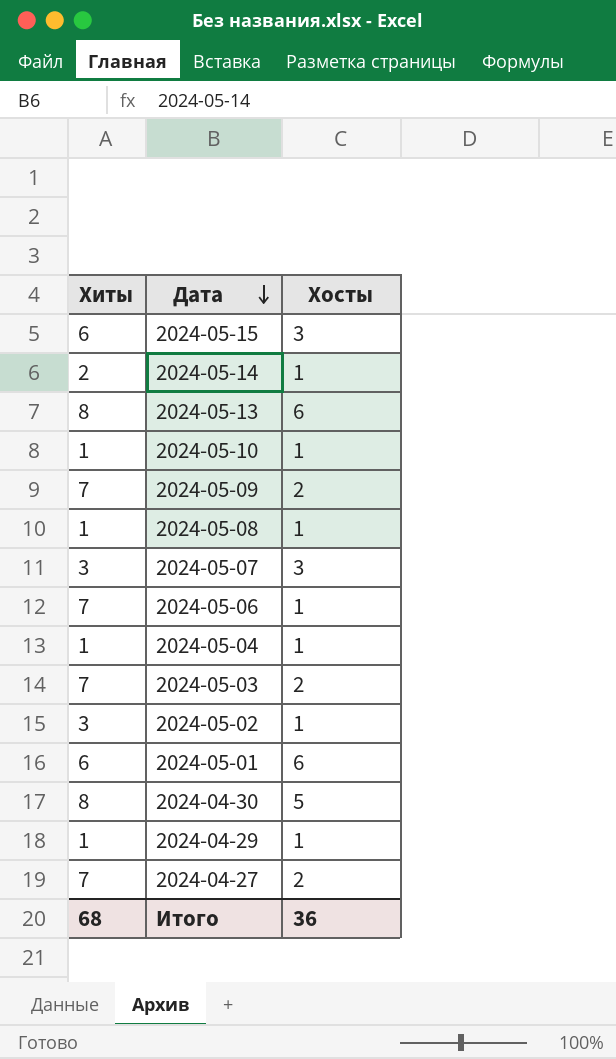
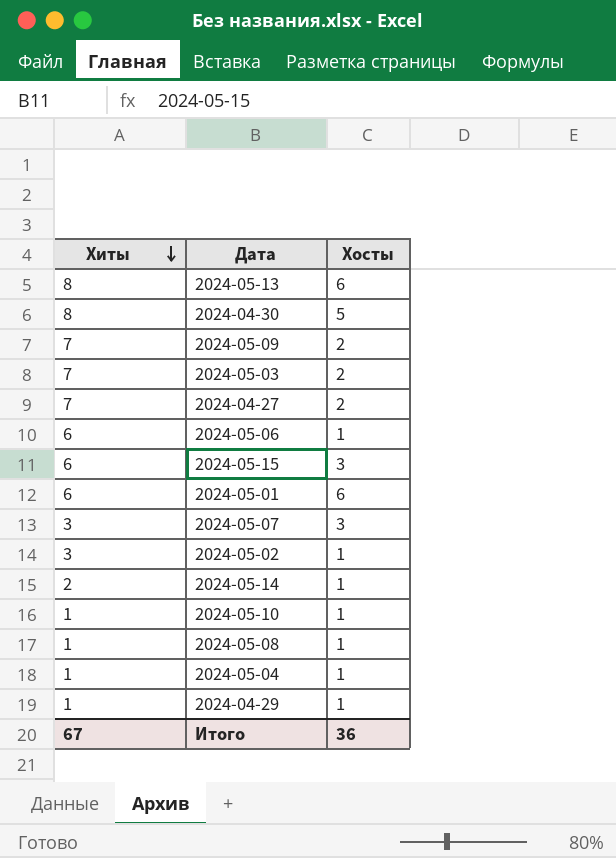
row order: Дата descending -> Хиты descending
2024-05-06 | Хиты: 7 -> 6
Итого | Хиты: 68 -> 67

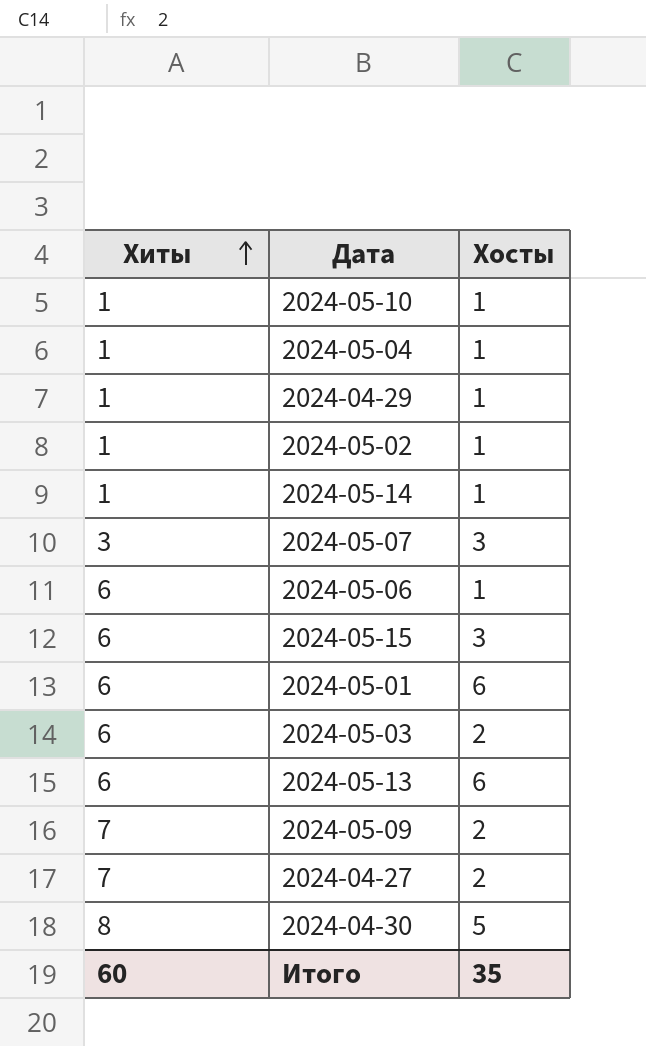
row order: Хиты descending -> Хиты ascending
row 2024-05-08: 1 | 1 -> none
2024-05-02 | Хиты: 3 -> 1
2024-05-14 | Хиты: 2 -> 1
2024-05-03 | Хиты: 7 -> 6
2024-05-13 | Хиты: 8 -> 6
Итого | Хиты: 67 -> 60
Итого | Хосты: 36 -> 35

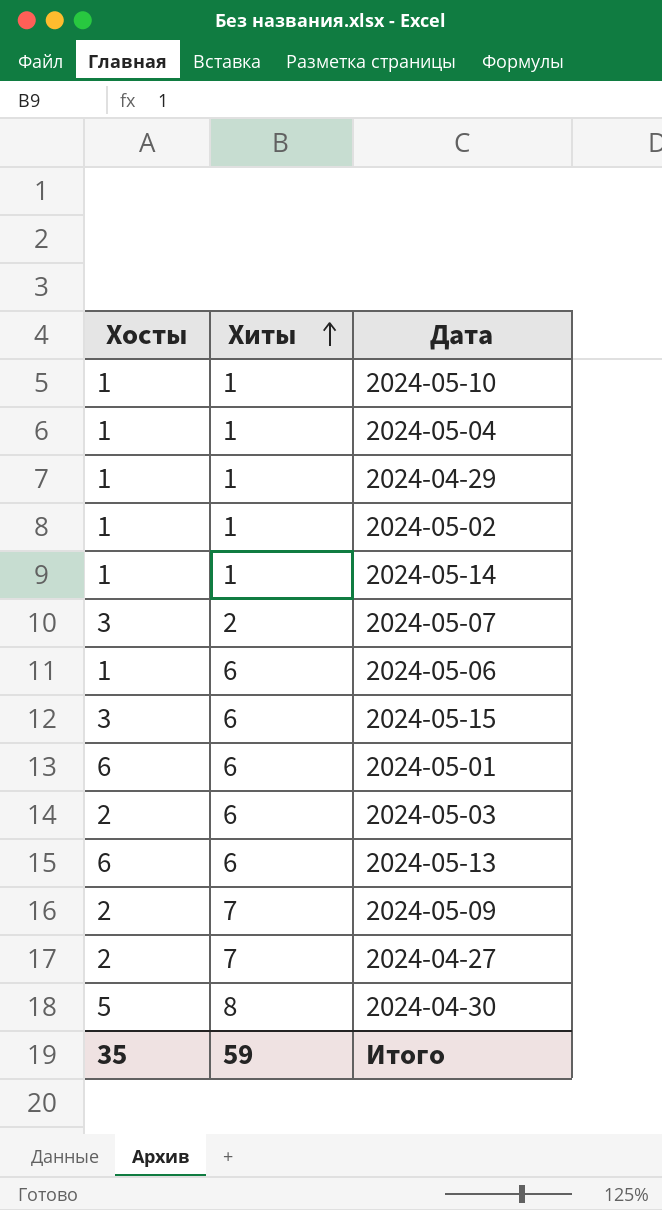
column Хосты | position: 3 -> 1
2024-05-07 | Хиты: 3 -> 2
Итого | Хиты: 60 -> 59

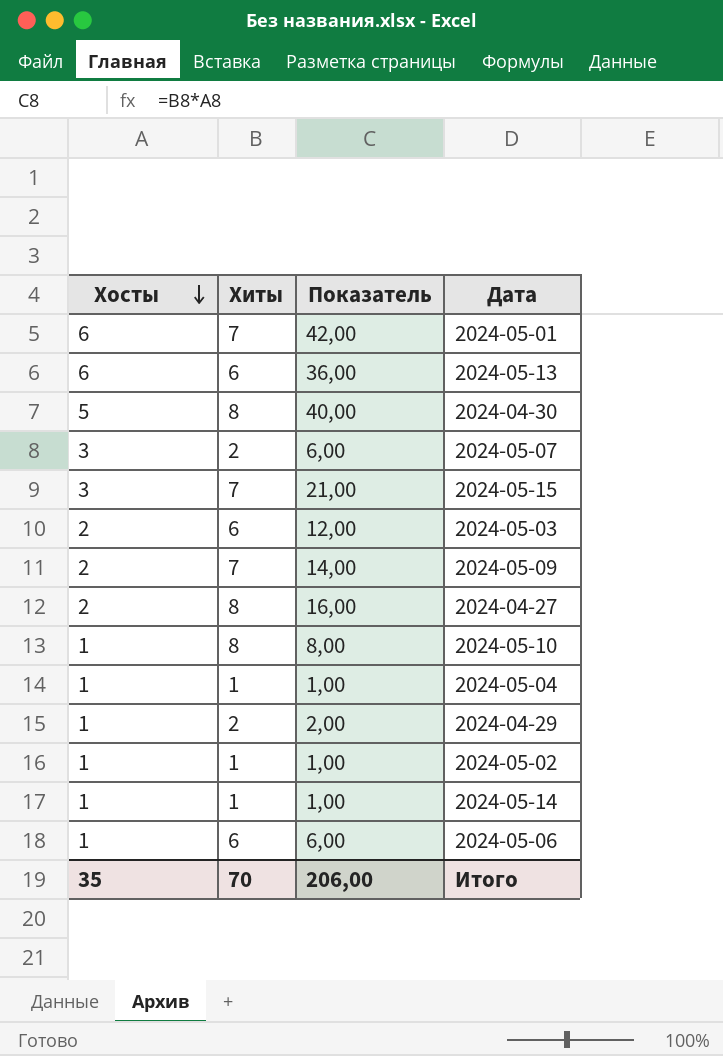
row order: Хиты ascending -> Хосты descending
column Показатель | formula: none -> [Хосты] * [Хиты]
2024-05-01 | Хиты: 6 -> 7
2024-05-15 | Хиты: 6 -> 7
2024-04-27 | Хиты: 7 -> 8
2024-05-10 | Хиты: 1 -> 8
2024-04-29 | Хиты: 1 -> 2
Итого | Хиты: 59 -> 70

